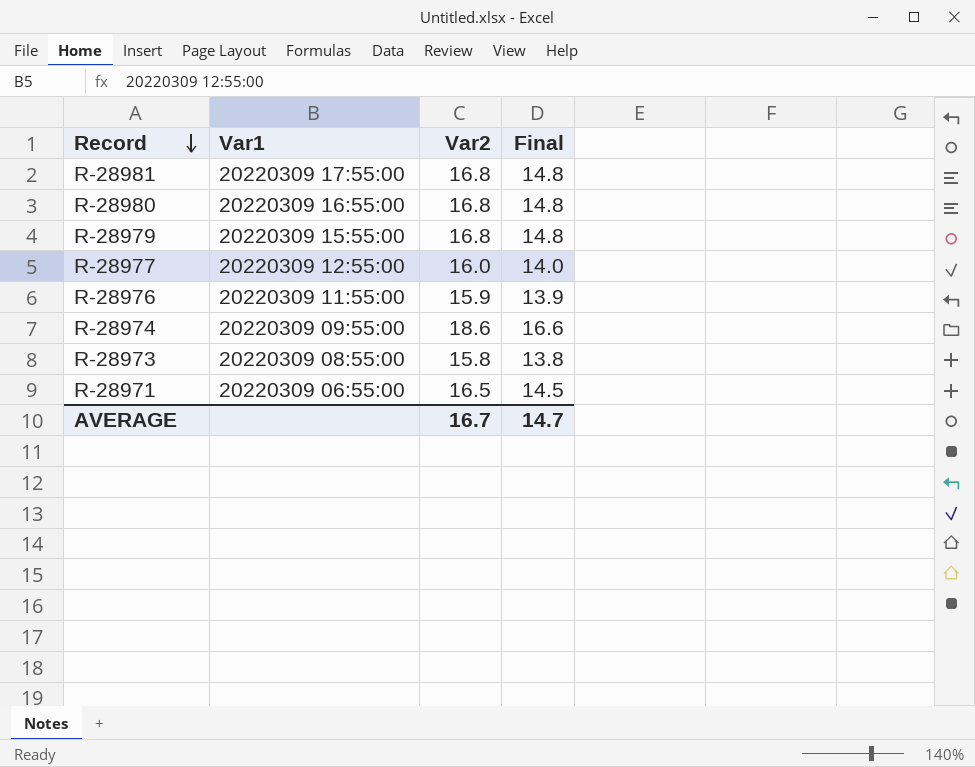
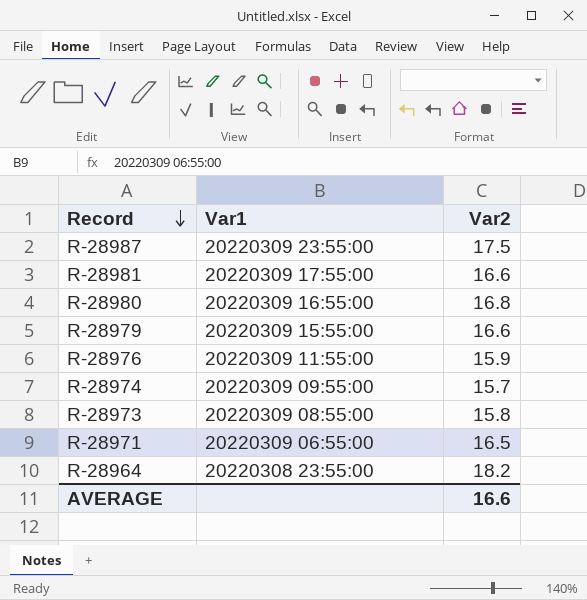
column Final | formula: [Var2] - 2 -> none
row R-28977: 20220309 12:55:00 | 16.0 | 14.0 -> none
row R-28987: none -> 20220309 23:55:00 | 17.5
R-28981 | Var2: 16.8 -> 16.6
R-28979 | Var2: 16.8 -> 16.6
R-28974 | Var2: 18.6 -> 15.7
row R-28964: none -> 20220308 23:55:00 | 18.2
AVERAGE | Var2: 16.7 -> 16.6

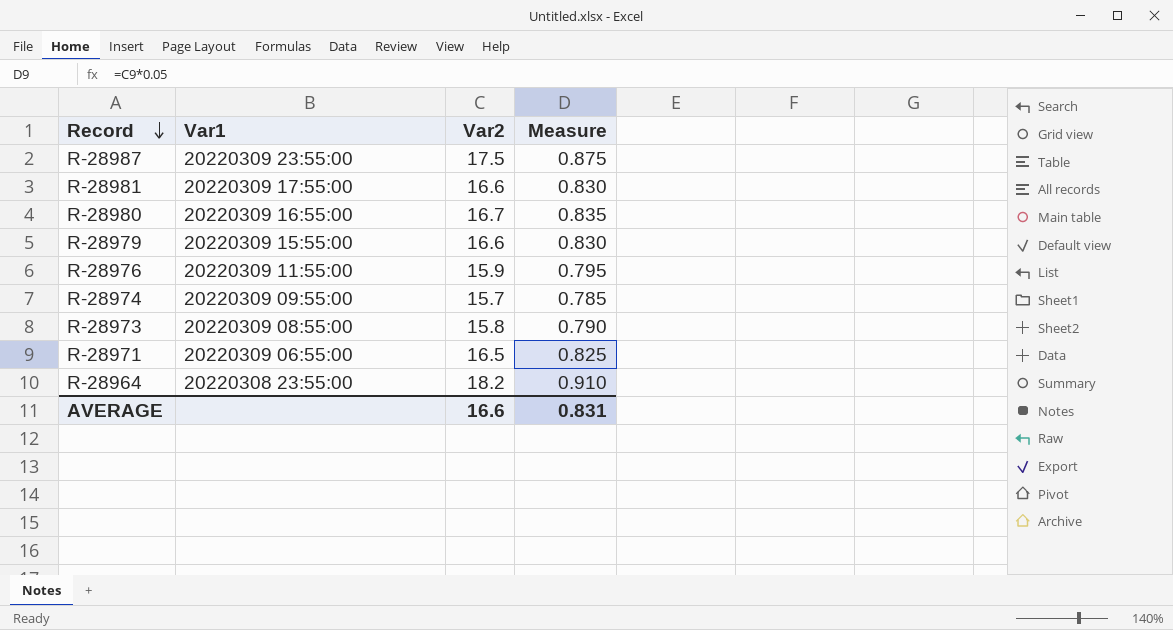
column Measure | formula: none -> [Var2] * 0.05
R-28980 | Var2: 16.8 -> 16.7

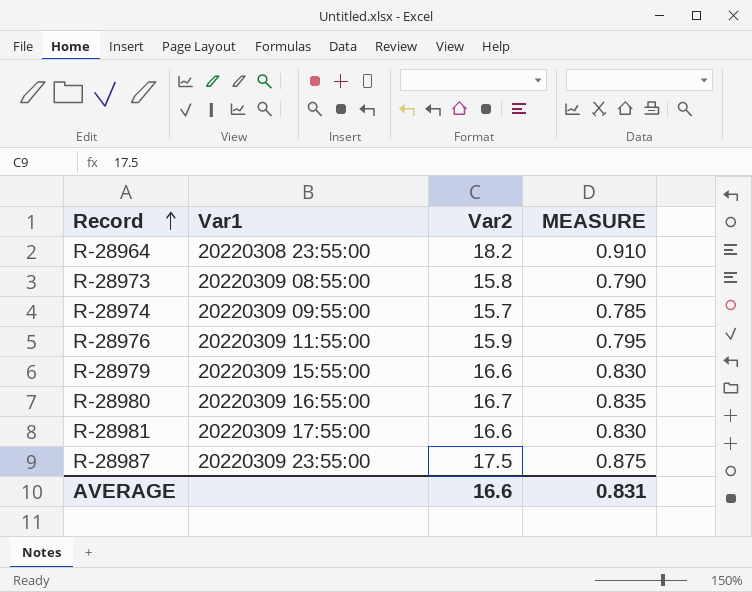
row order: Record descending -> Record ascending
column name: Measure -> MEASURE
row R-28971: 20220309 06:55:00 | 16.5 | 0.825 -> none

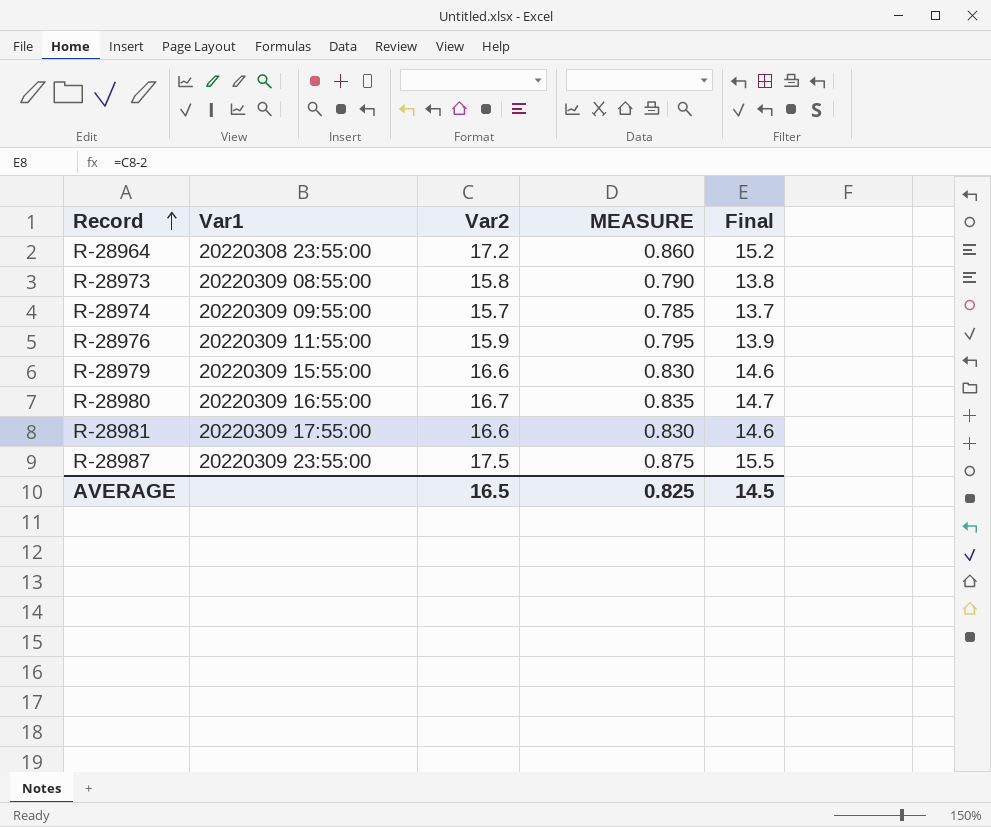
column Final | formula: none -> [Var2] - 2
R-28964 | Var2: 18.2 -> 17.2
R-28964 | MEASURE: 0.910 -> 0.860
AVERAGE | Var2: 16.6 -> 16.5
AVERAGE | MEASURE: 0.831 -> 0.825

